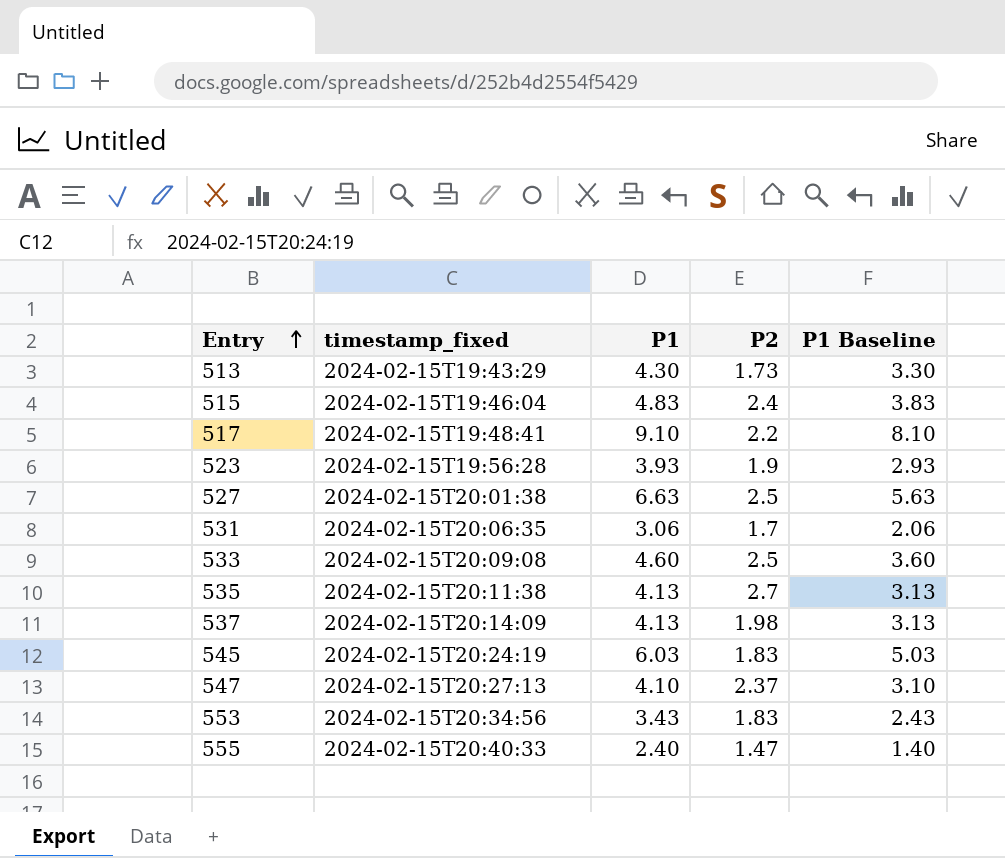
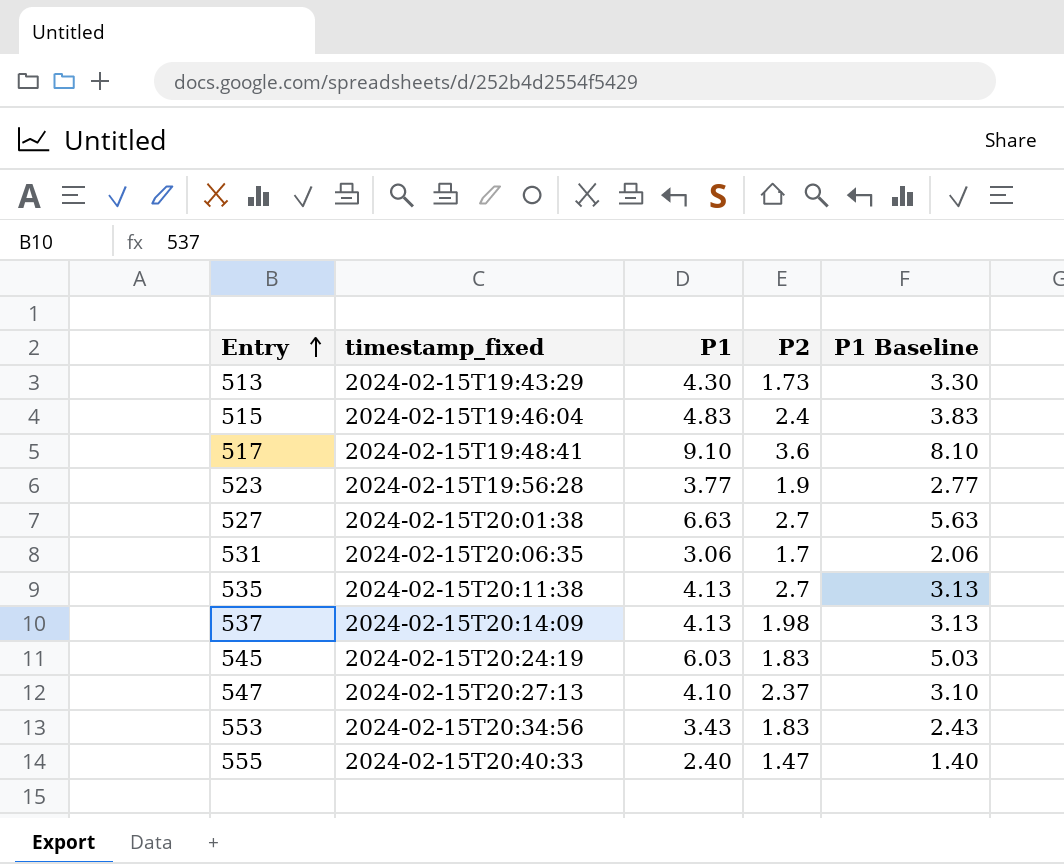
row 533: 2024-02-15T20:09:08 | 4.60 | 2.5 | 3.60 -> none
517 | P2: 2.2 -> 3.6
523 | P1: 3.93 -> 3.77
523 | P1 Baseline: 2.93 -> 2.77
527 | P2: 2.5 -> 2.7

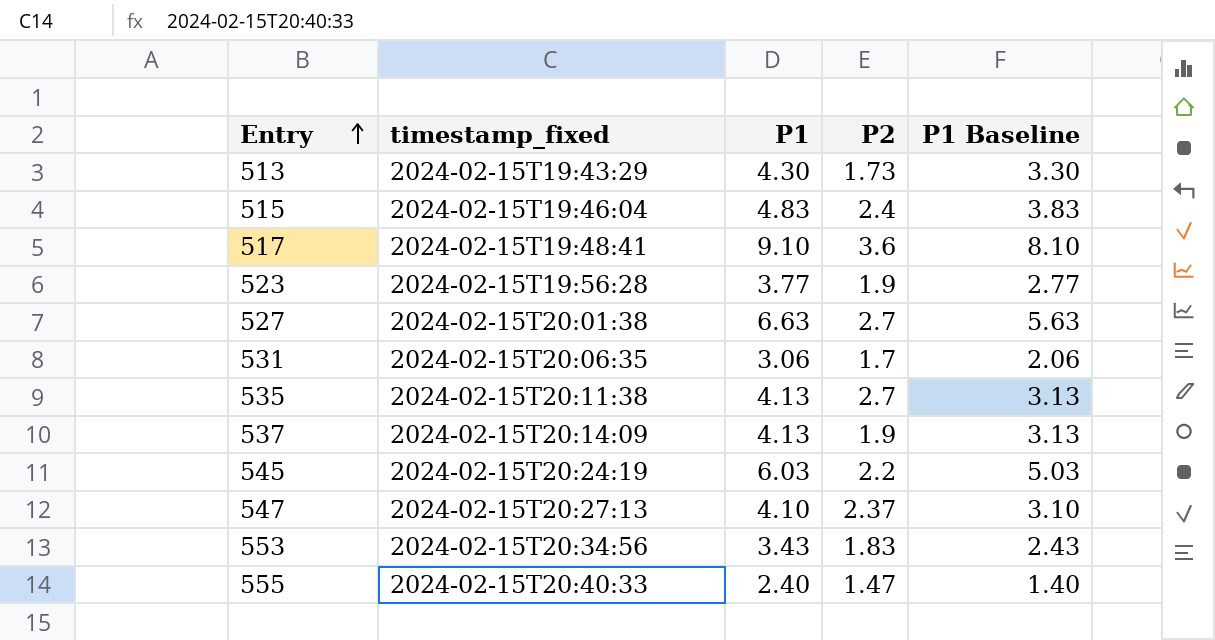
537 | P2: 1.98 -> 1.9
545 | P2: 1.83 -> 2.2

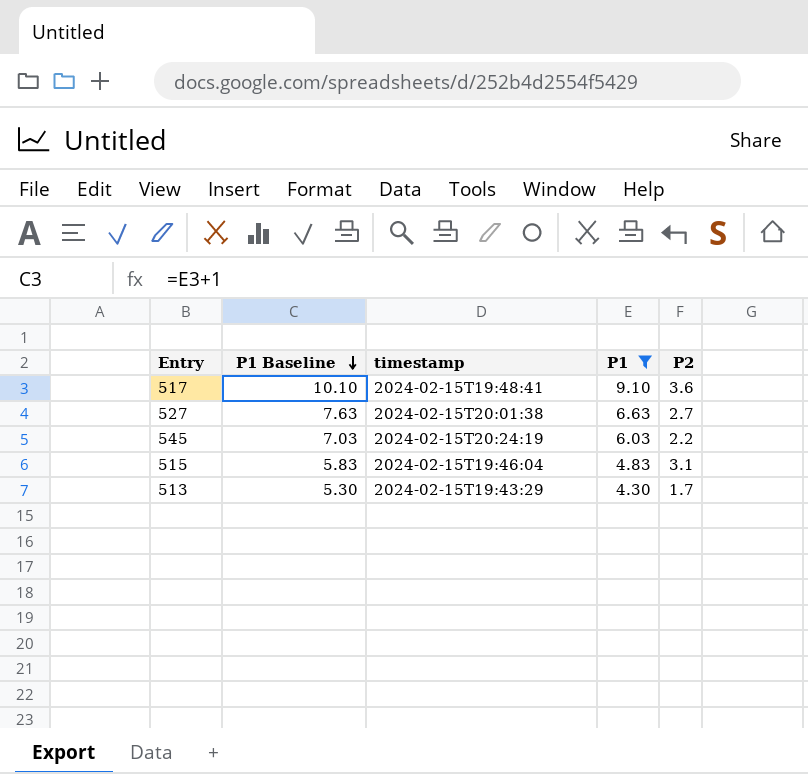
filter: none -> P1 >= 4.30
row order: Entry ascending -> P1 Baseline descending
column P1 Baseline | formula: [P1] - 1 -> [P1] + 1
column P1 Baseline | position: 5 -> 2
column name: timestamp_fixed -> timestamp
515 | P2: 2.4 -> 3.1
513 | P2: 1.73 -> 1.7

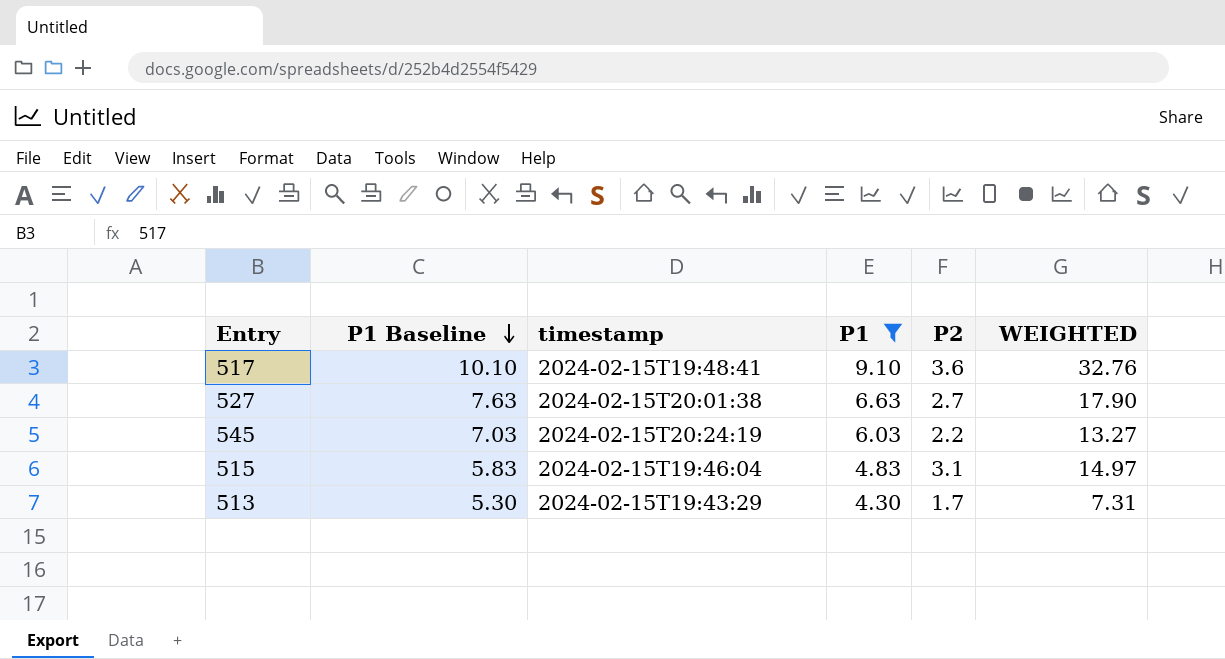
column WEIGHTED | formula: none -> [P1] * [P2]

